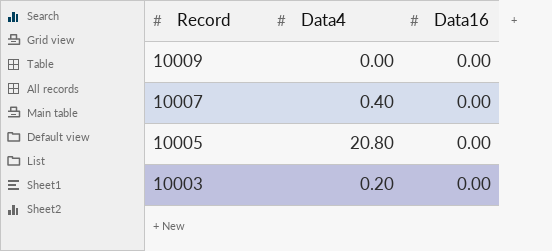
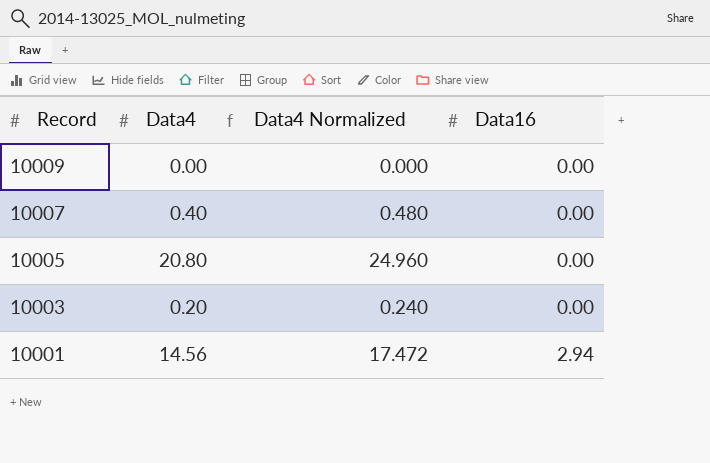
column Data4 Normalized | formula: none -> [Data4] * 1.2
row 10001: none -> 14.56 | 17.472 | 2.94

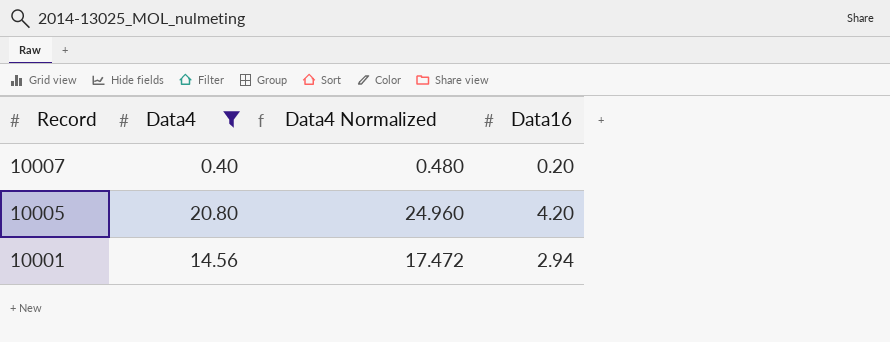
filter: none -> Data4 >= 0.40
10007 | Data16: 0.00 -> 0.20
10005 | Data16: 0.00 -> 4.20

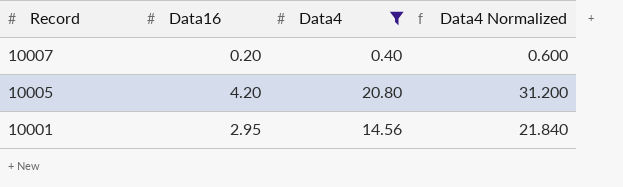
column Data16 | position: 4 -> 2
column Data4 Normalized | formula: [Data4] * 1.2 -> [Data4] * 1.5
10001 | Data16: 2.94 -> 2.95

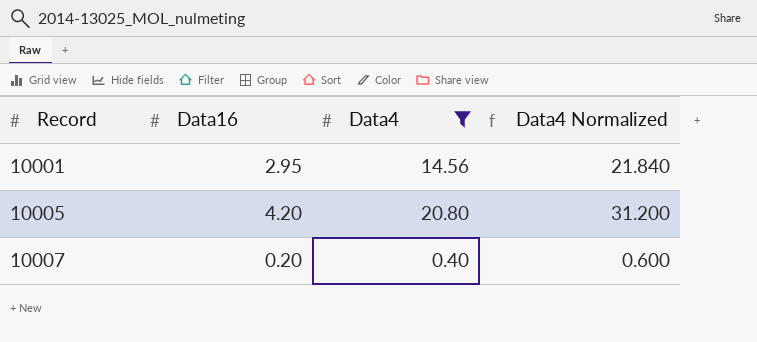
row order: Record descending -> Record ascending

